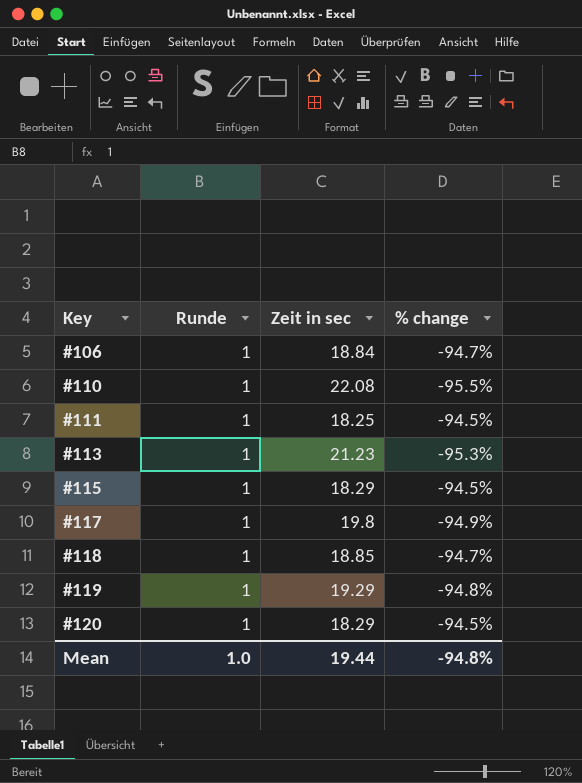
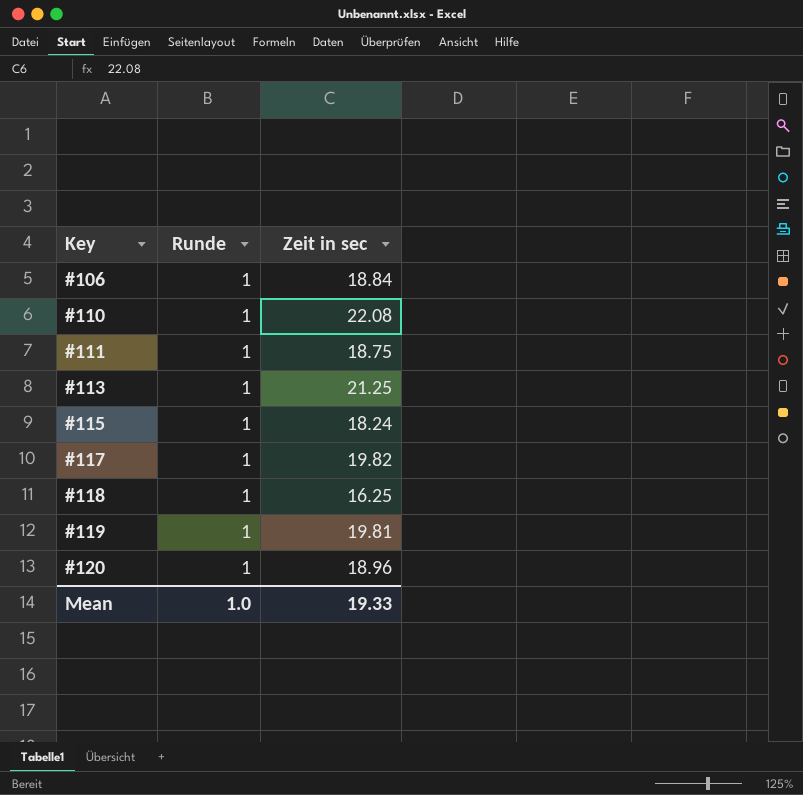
column % change | formula: ([Runde] - [Zeit in sec]) / [Zeit in sec] -> none
#111 | Zeit in sec: 18.25 -> 18.75
#113 | Zeit in sec: 21.23 -> 21.25
#115 | Zeit in sec: 18.29 -> 18.24
#117 | Zeit in sec: 19.8 -> 19.82
#118 | Zeit in sec: 18.85 -> 16.25
#119 | Zeit in sec: 19.29 -> 19.81
#120 | Zeit in sec: 18.29 -> 18.96
Mean | Zeit in sec: 19.44 -> 19.33

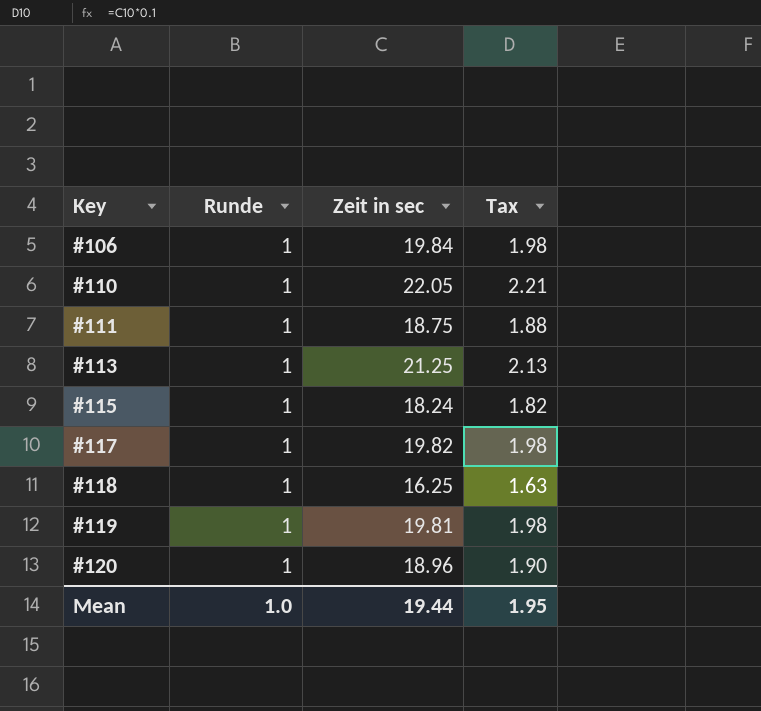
column Tax | formula: none -> [Zeit in sec] * 0.1
#106 | Zeit in sec: 18.84 -> 19.84
#110 | Zeit in sec: 22.08 -> 22.05
Mean | Zeit in sec: 19.33 -> 19.44

